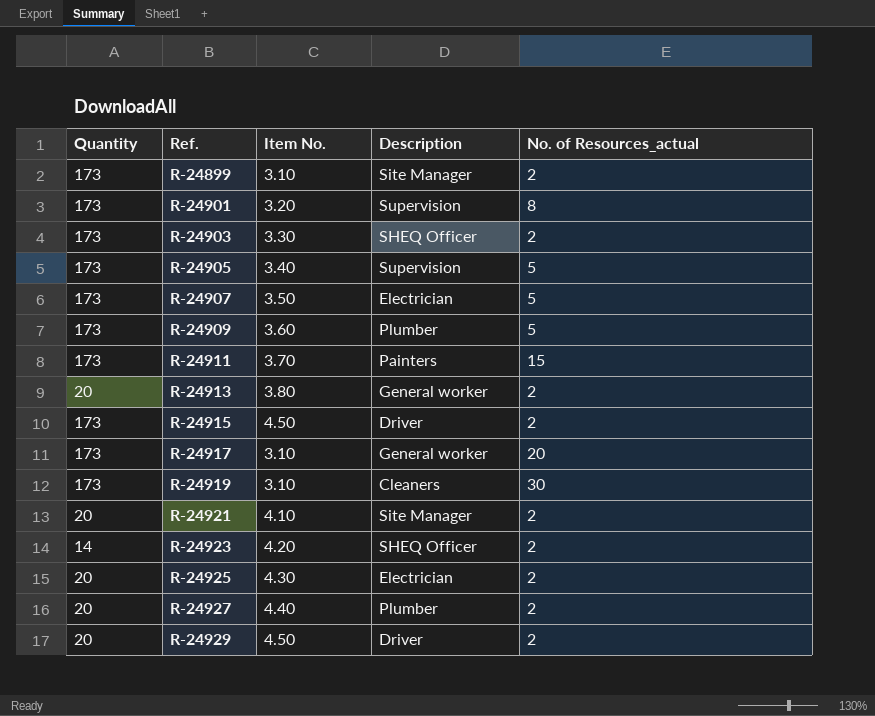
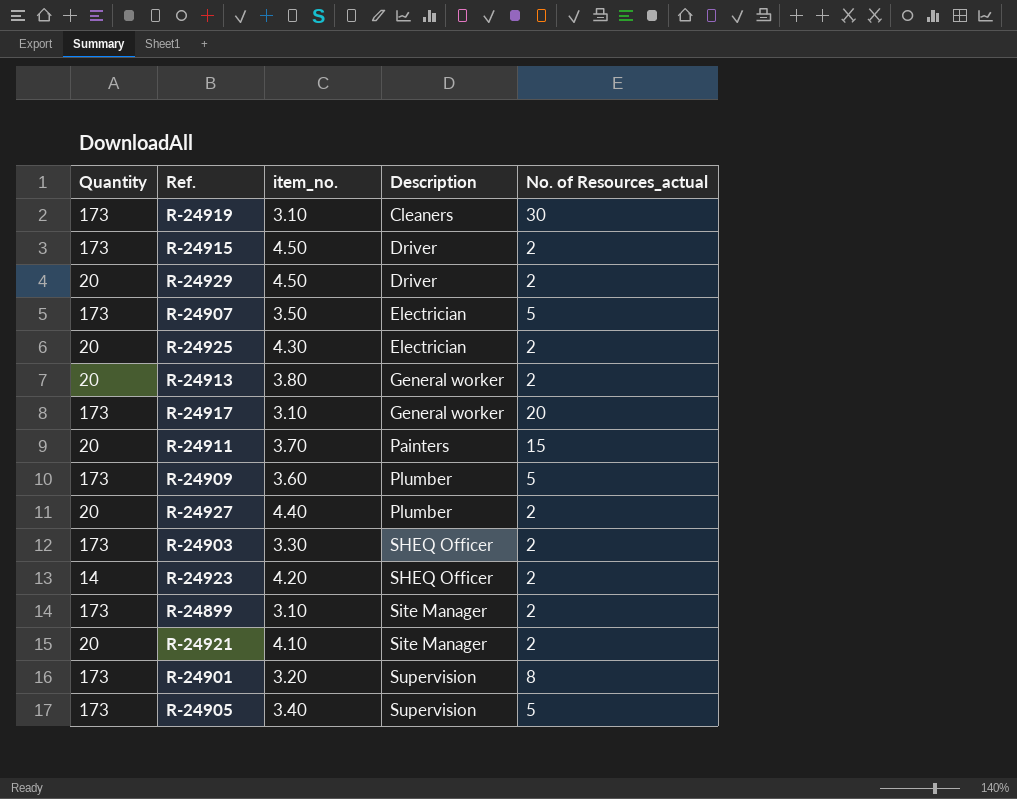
row order: Ref. ascending -> Description ascending
column name: Item No. -> item_no.
R-24911 | Quantity: 173 -> 20

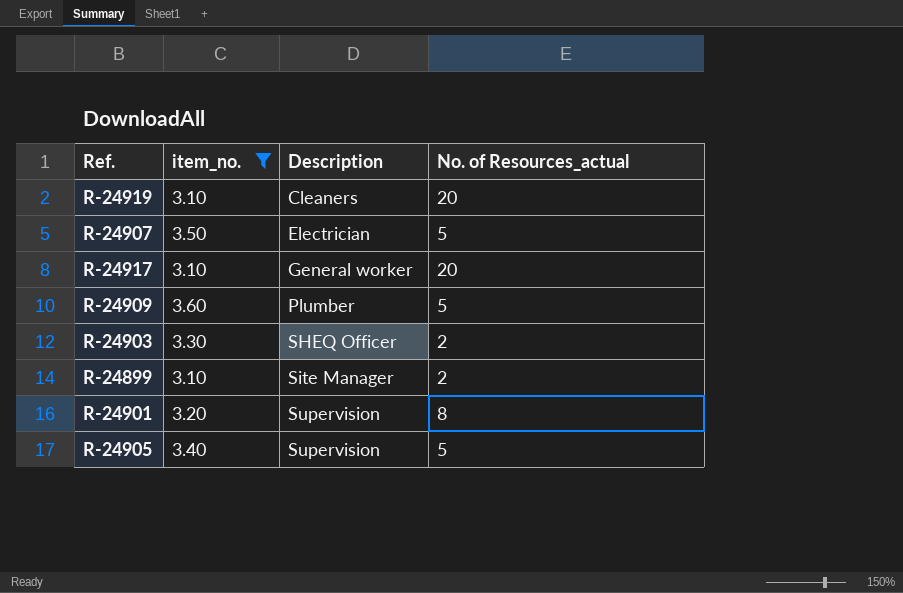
filter: none -> item_no. <= 3.60
column Quantity | position: 1 -> none
R-24919 | No. of Resources_actual: 30 -> 20

